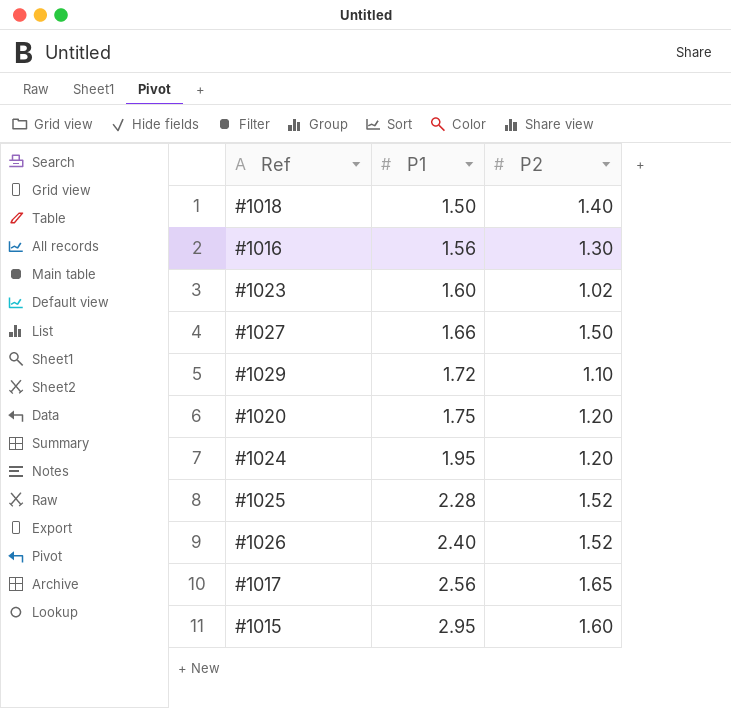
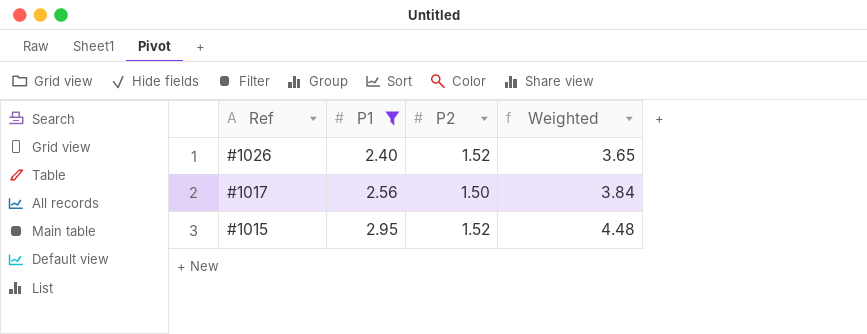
filter: none -> P1 >= 2.40
column Weighted | formula: none -> [P1] * [P2]
#1017 | P2: 1.65 -> 1.50
#1015 | P2: 1.60 -> 1.52

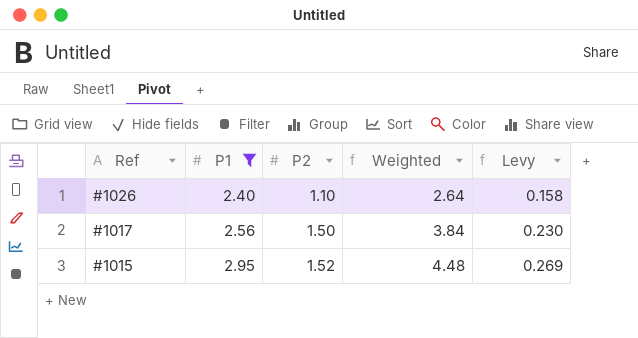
column Levy | formula: none -> [Weighted] * 0.06
#1026 | P2: 1.52 -> 1.10
#1026 | Weighted: 3.65 -> 2.64

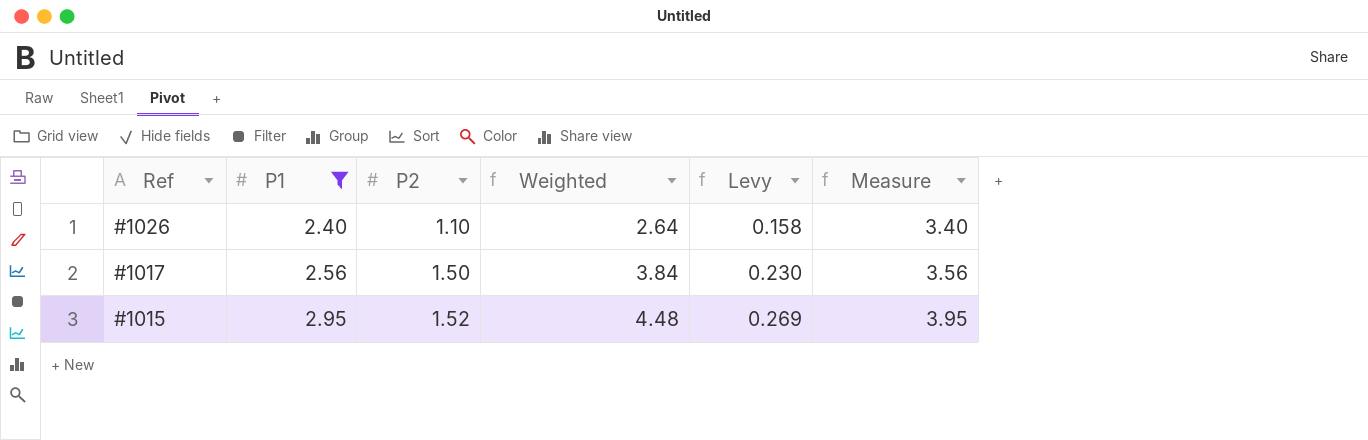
column Measure | formula: none -> [P1] + 1

